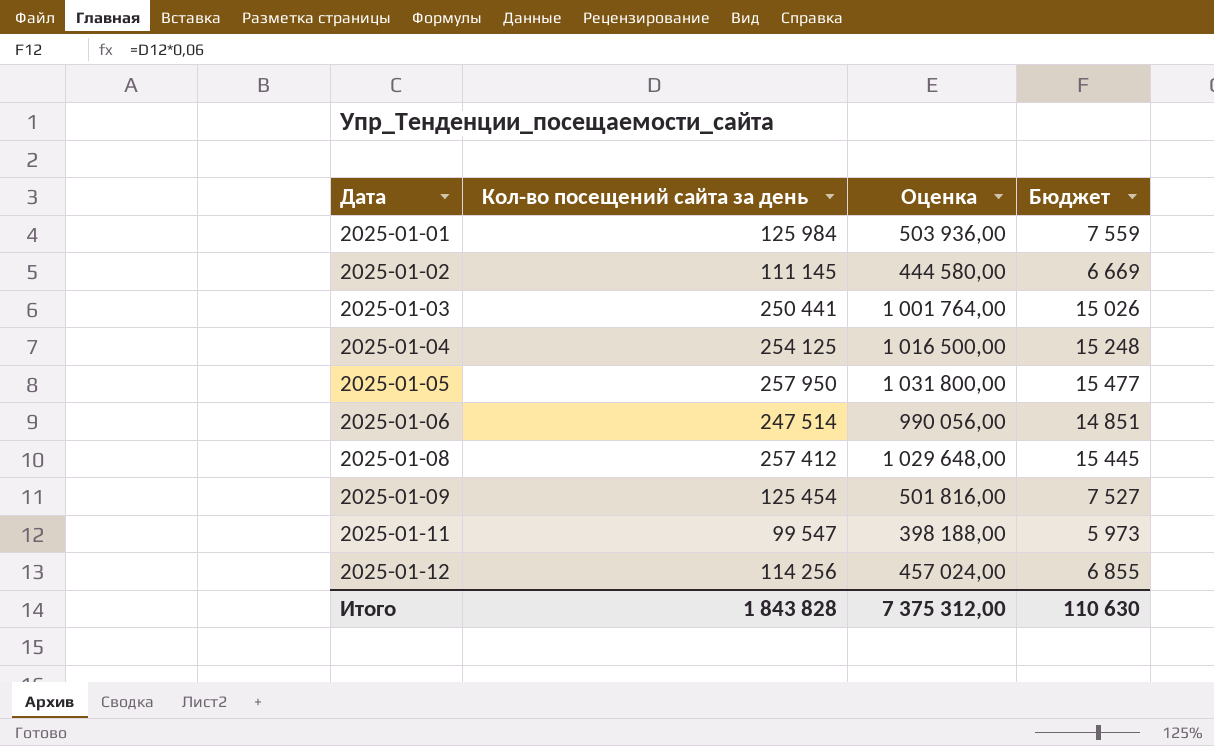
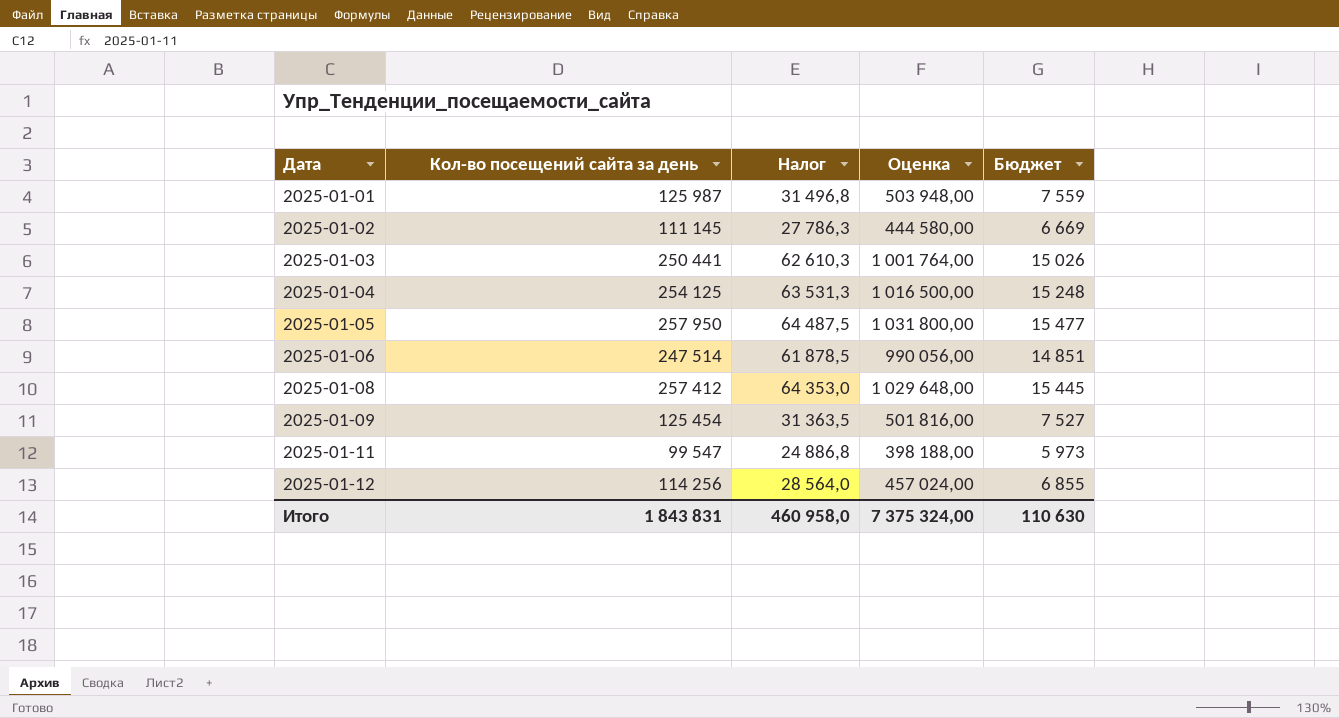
column Налог | formula: none -> [Кол-во посещений сайта за день] * 0,25
2025-01-01 | Кол-во посещений сайта за день: 125 984 -> 125 987
2025-01-01 | Оценка: 503 936,00 -> 503 948,00
Итого | Кол-во посещений сайта за день: 1 843 828 -> 1 843 831
Итого | Оценка: 7 375 312,00 -> 7 375 324,00

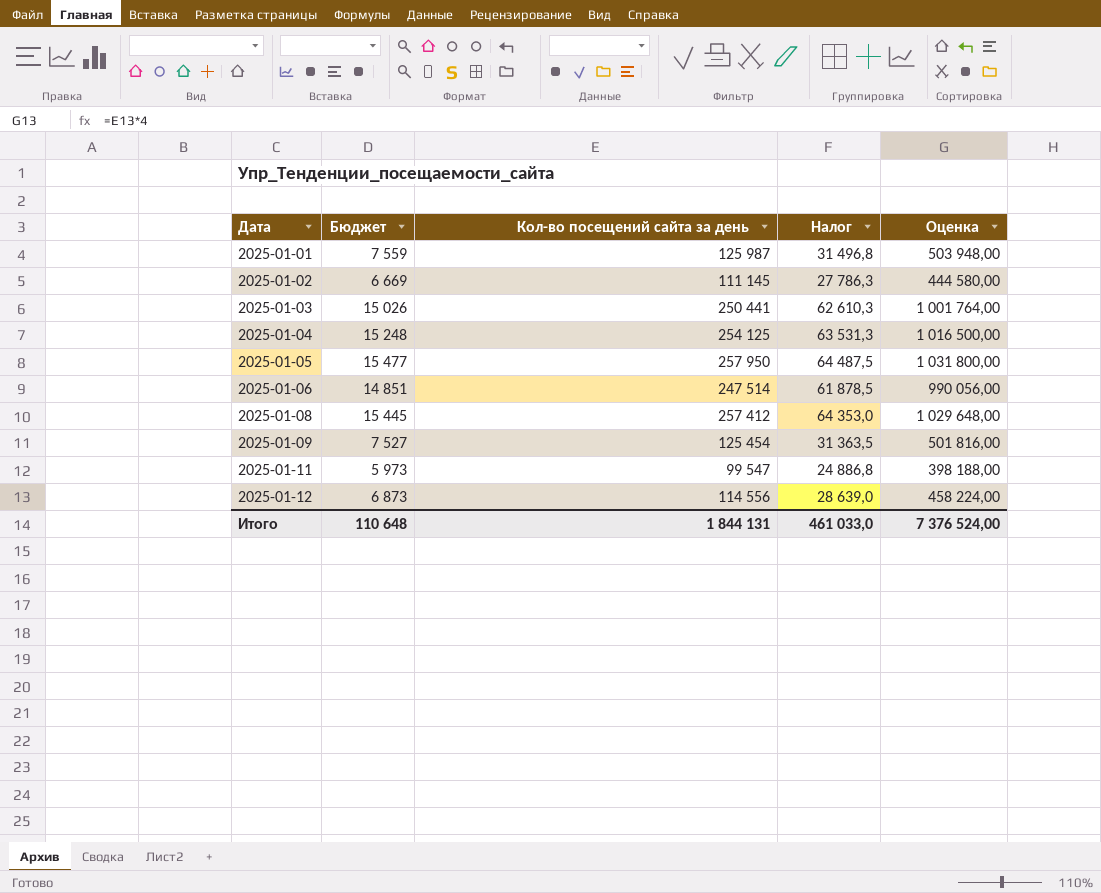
column Бюджет | position: 5 -> 2
2025-01-12 | Бюджет: 6 855 -> 6 873
2025-01-12 | Кол-во посещений сайта за день: 114 256 -> 114 556
2025-01-12 | Налог: 28 564,0 -> 28 639,0
2025-01-12 | Оценка: 457 024,00 -> 458 224,00
Итого | Бюджет: 110 630 -> 110 648
Итого | Кол-во посещений сайта за день: 1 843 831 -> 1 844 131
Итого | Налог: 460 958,0 -> 461 033,0
Итого | Оценка: 7 375 324,00 -> 7 376 524,00

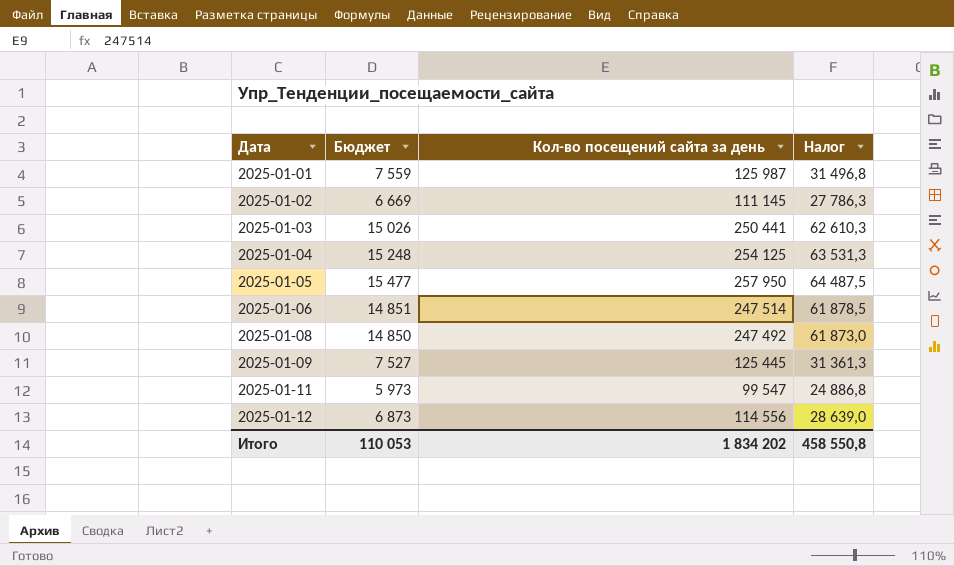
column Оценка | formula: [Кол-во посещений сайта за день] * 4 -> none
2025-01-08 | Бюджет: 15 445 -> 14 850
2025-01-08 | Кол-во посещений сайта за день: 257 412 -> 247 492
2025-01-08 | Налог: 64 353,0 -> 61 873,0
2025-01-09 | Кол-во посещений сайта за день: 125 454 -> 125 445
2025-01-09 | Налог: 31 363,5 -> 31 361,3
Итого | Бюджет: 110 648 -> 110 053
Итого | Кол-во посещений сайта за день: 1 844 131 -> 1 834 202
Итого | Налог: 461 033,0 -> 458 550,8

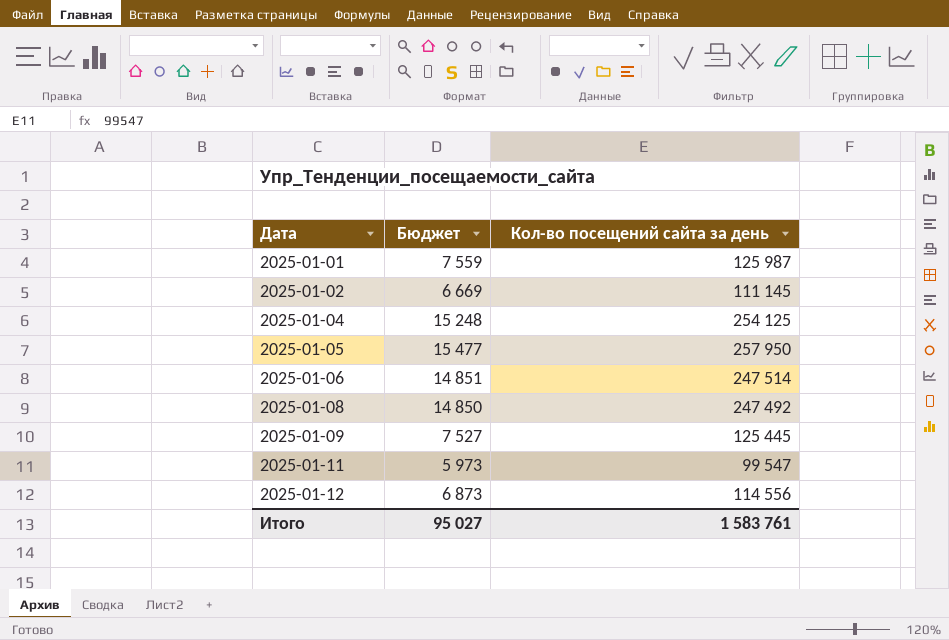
column Налог | formula: [Кол-во посещений сайта за день] * 0,25 -> none
row 2025-01-03: 15 026 | 250 441 | 62 610,3 -> none
Итого | Бюджет: 110 053 -> 95 027
Итого | Кол-во посещений сайта за день: 1 834 202 -> 1 583 761

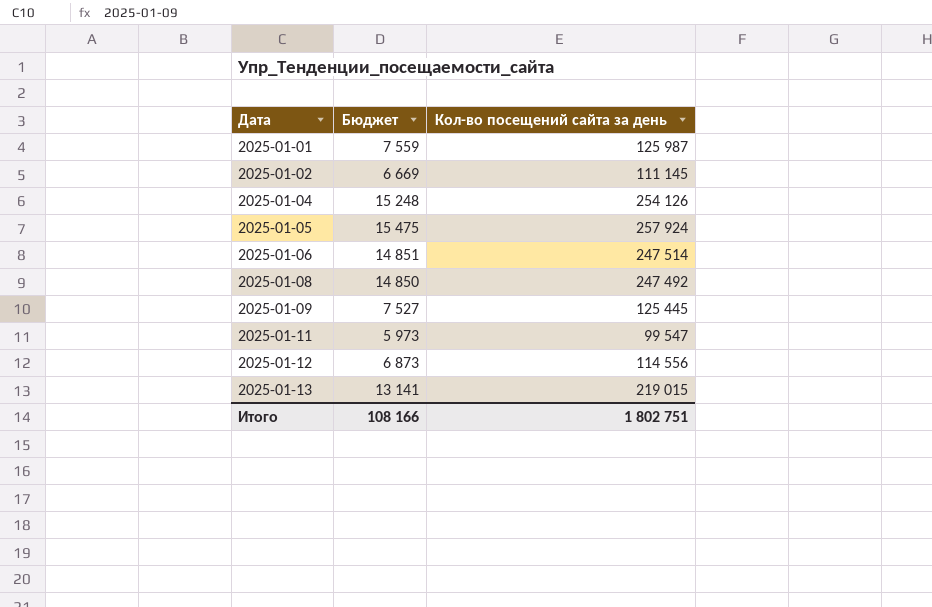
2025-01-04 | Кол-во посещений сайта за день: 254 125 -> 254 126
2025-01-05 | Бюджет: 15 477 -> 15 475
2025-01-05 | Кол-во посещений сайта за день: 257 950 -> 257 924
row 2025-01-13: none -> 13 141 | 219 015
Итого | Бюджет: 95 027 -> 108 166
Итого | Кол-во посещений сайта за день: 1 583 761 -> 1 802 751

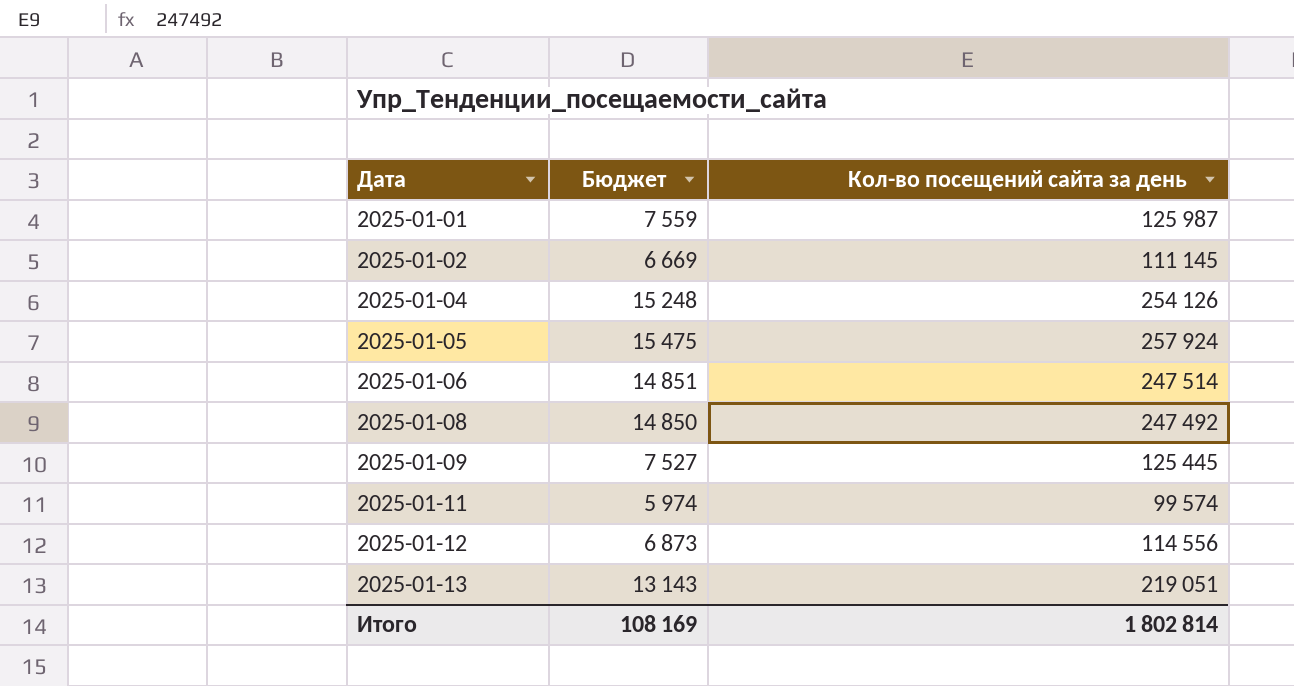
2025-01-11 | Бюджет: 5 973 -> 5 974
2025-01-11 | Кол-во посещений сайта за день: 99 547 -> 99 574
2025-01-13 | Бюджет: 13 141 -> 13 143
2025-01-13 | Кол-во посещений сайта за день: 219 015 -> 219 051
Итого | Бюджет: 108 166 -> 108 169
Итого | Кол-во посещений сайта за день: 1 802 751 -> 1 802 814

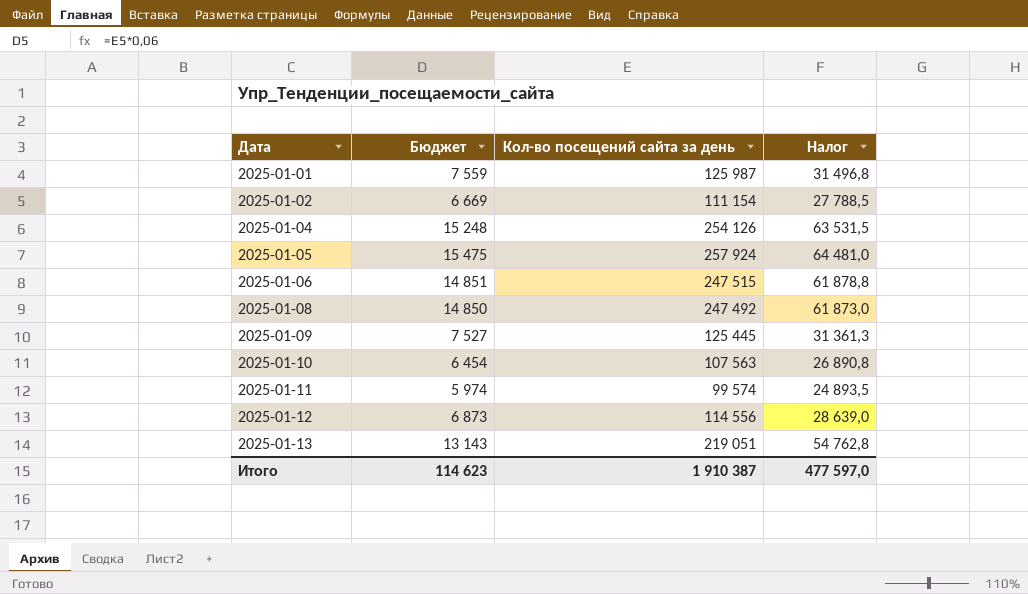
column Налог | formula: none -> [Кол-во посещений сайта за день] * 0,25
2025-01-02 | Кол-во посещений сайта за день: 111 145 -> 111 154
2025-01-06 | Кол-во посещений сайта за день: 247 514 -> 247 515
row 2025-01-10: none -> 6 454 | 107 563 | 26 890,8
Итого | Бюджет: 108 169 -> 114 623
Итого | Кол-во посещений сайта за день: 1 802 814 -> 1 910 387

